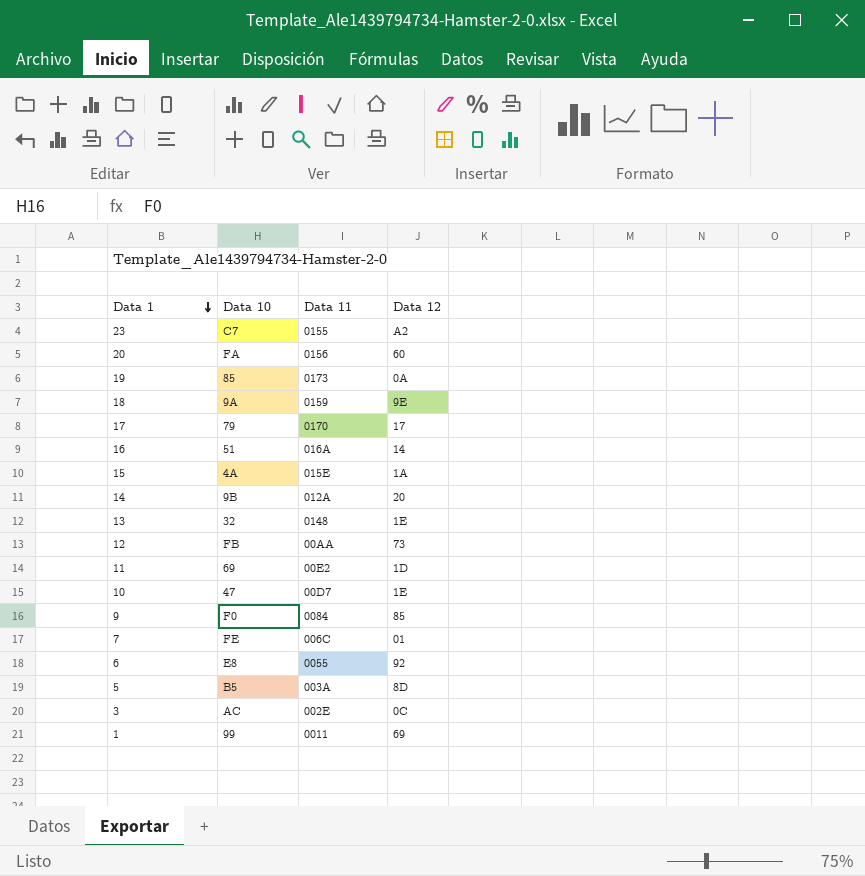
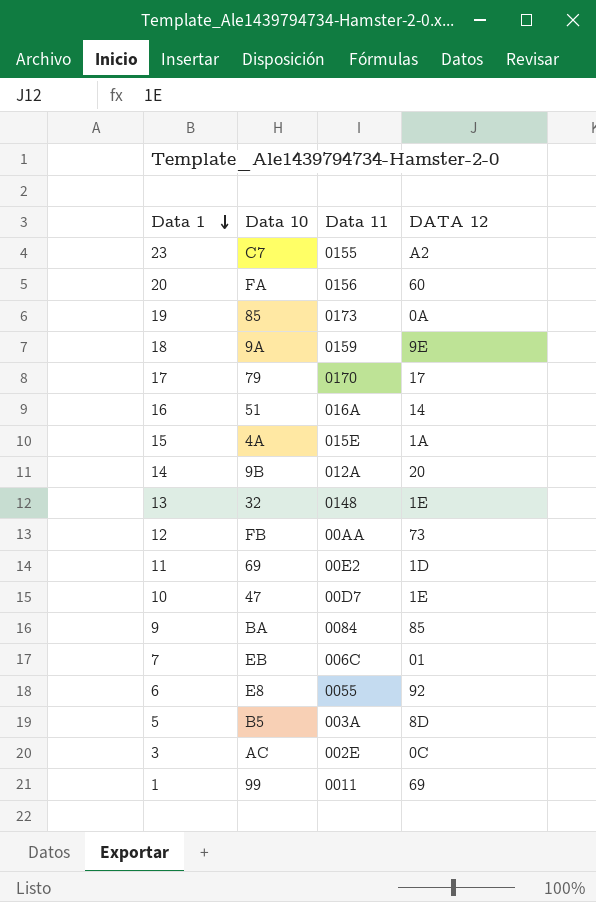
column name: Data 12 -> DATA 12
9 | Data 10: F0 -> BA
7 | Data 10: FE -> EB

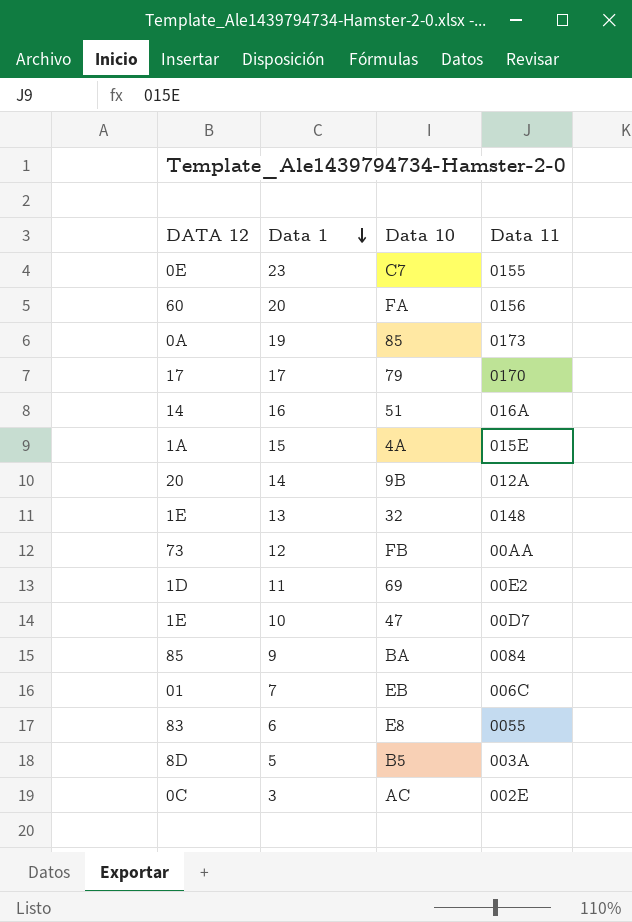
column DATA 12 | position: 4 -> 1
row 18: 9A | 0159 | 9E -> none
row 1: 99 | 0011 | 69 -> none
23 | DATA 12: A2 -> 0E
6 | DATA 12: 92 -> 83

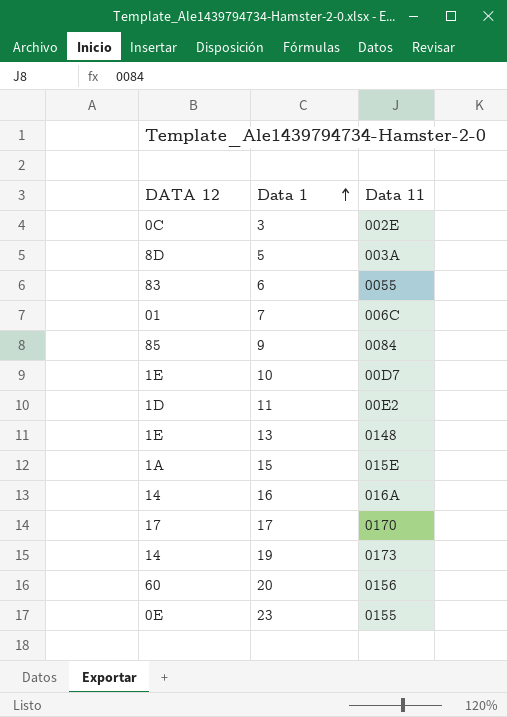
row order: Data 1 descending -> Data 1 ascending
column Data 10 | position: 3 -> none
row 14: 20 | 9B | 012A -> none
row 12: 73 | FB | 00AA -> none
19 | DATA 12: 0A -> 14

